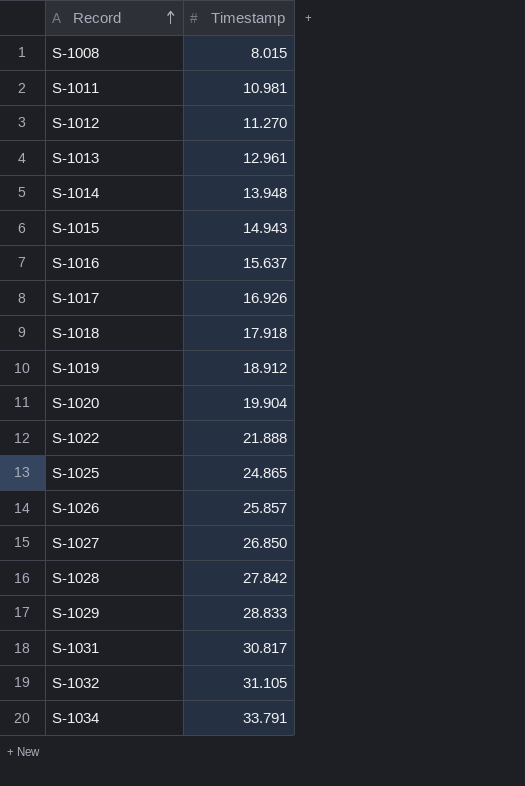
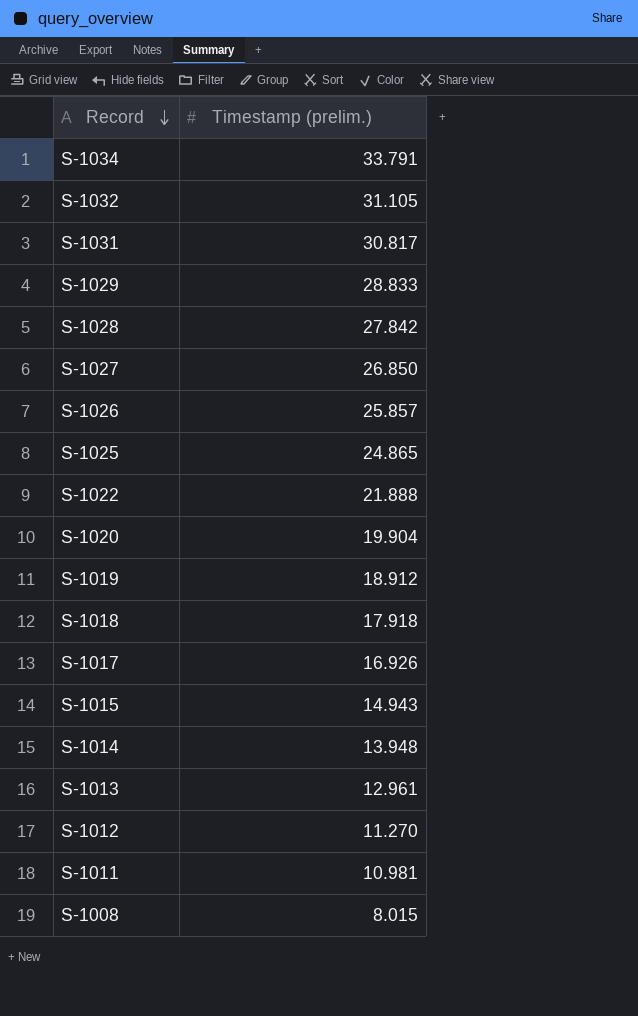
row order: Record ascending -> Record descending
column name: Timestamp -> Timestamp (prelim.)
row S-1016: 15.637 -> none

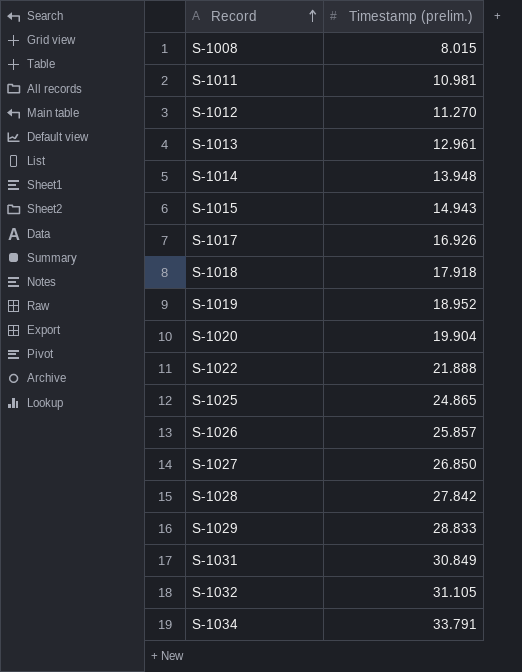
row order: Record descending -> Record ascending
S-1019 | Timestamp (prelim.): 18.912 -> 18.952
S-1031 | Timestamp (prelim.): 30.817 -> 30.849

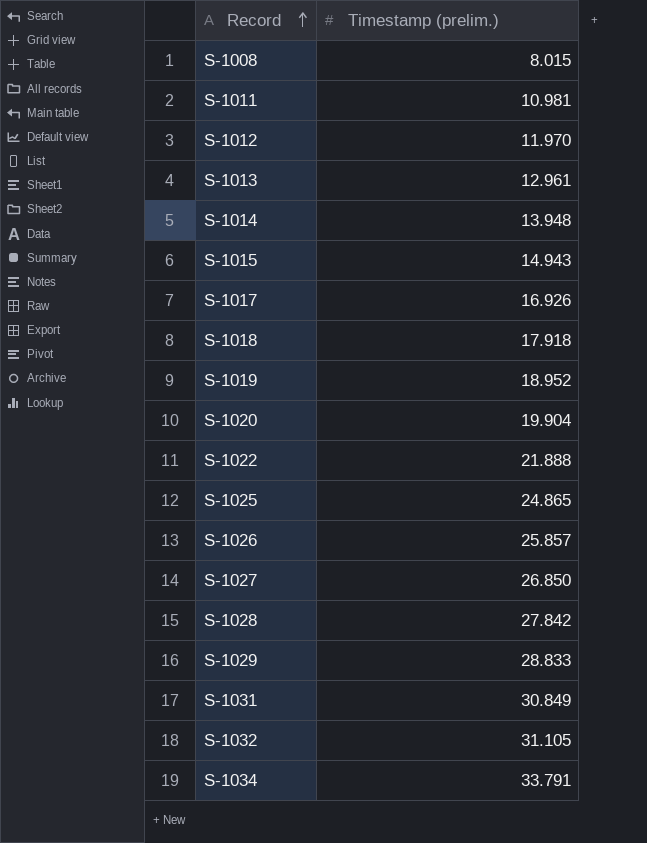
S-1012 | Timestamp (prelim.): 11.270 -> 11.970

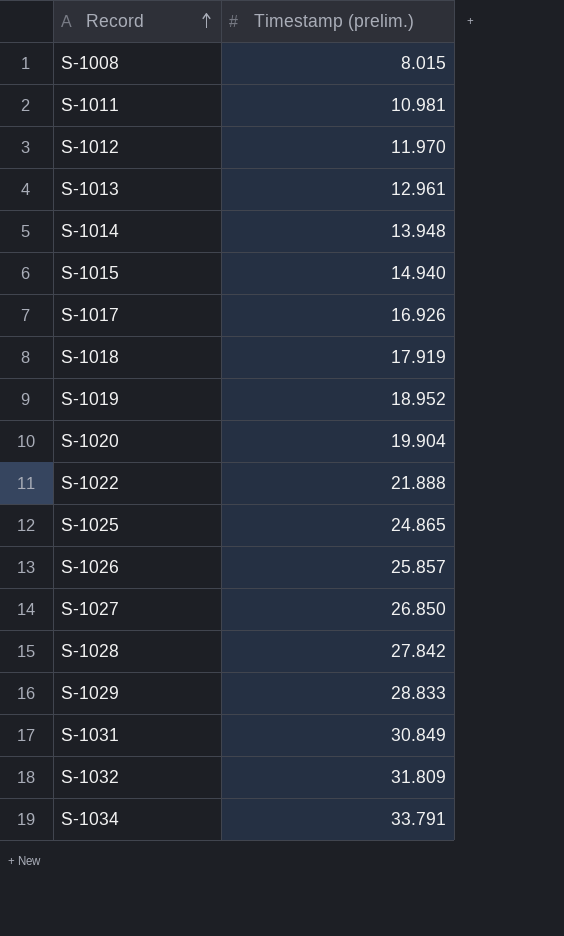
S-1015 | Timestamp (prelim.): 14.943 -> 14.940
S-1018 | Timestamp (prelim.): 17.918 -> 17.919
S-1032 | Timestamp (prelim.): 31.105 -> 31.809

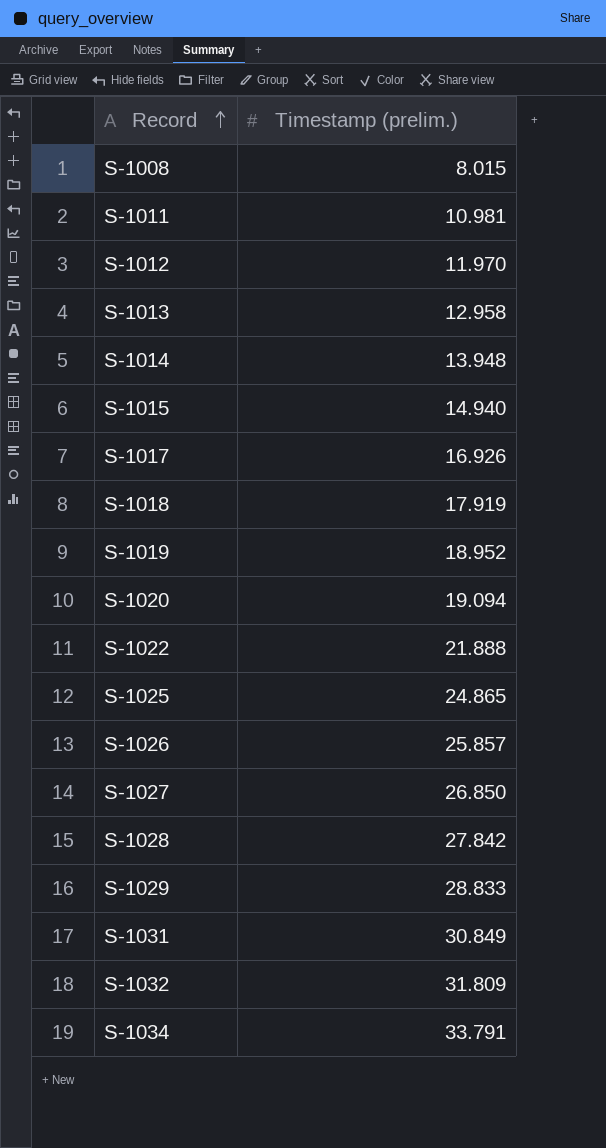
S-1013 | Timestamp (prelim.): 12.961 -> 12.958
S-1020 | Timestamp (prelim.): 19.904 -> 19.094

